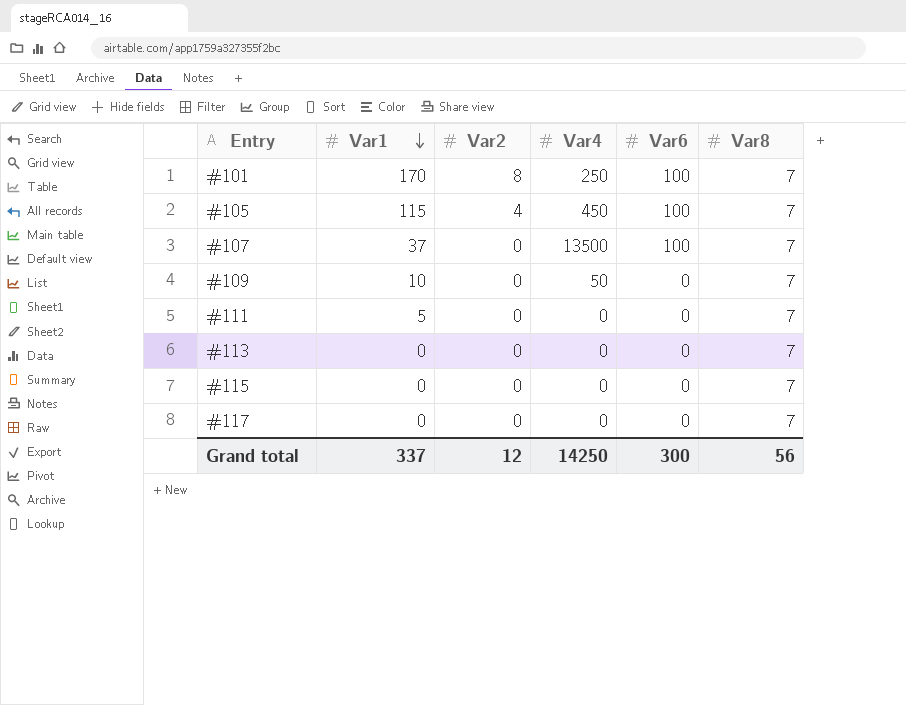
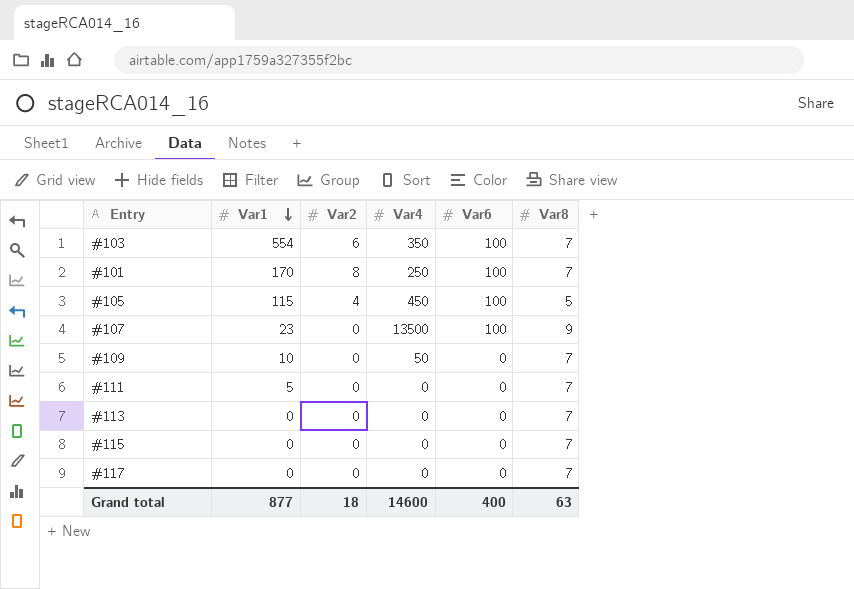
row #103: none -> 554 | 6 | 350 | 100 | 7
#105 | Var8: 7 -> 5
#107 | Var1: 37 -> 23
#107 | Var8: 7 -> 9
Grand total | Var1: 337 -> 877
Grand total | Var2: 12 -> 18
Grand total | Var4: 14250 -> 14600
Grand total | Var6: 300 -> 400
Grand total | Var8: 56 -> 63

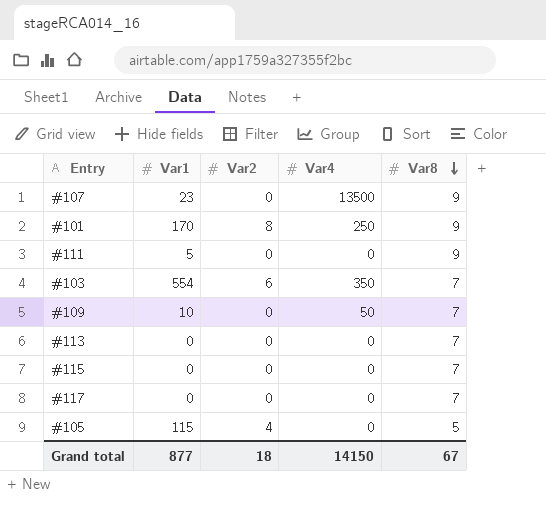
row order: Var1 descending -> Var8 descending
column Var6 | position: 5 -> none
#101 | Var8: 7 -> 9
#111 | Var8: 7 -> 9
#105 | Var4: 450 -> 0
Grand total | Var4: 14600 -> 14150
Grand total | Var8: 63 -> 67

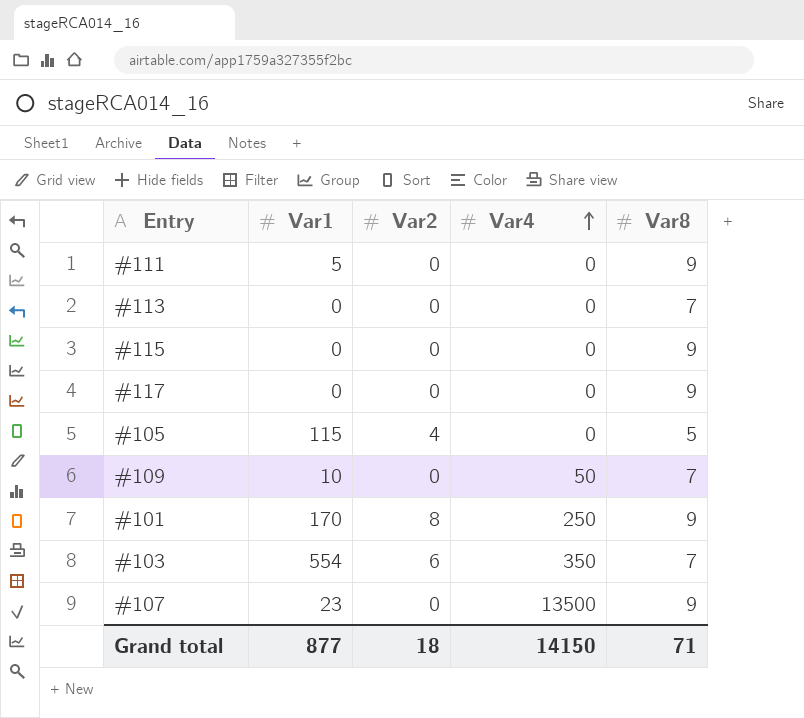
row order: Var8 descending -> Var4 ascending
#115 | Var8: 7 -> 9
#117 | Var8: 7 -> 9
Grand total | Var8: 67 -> 71

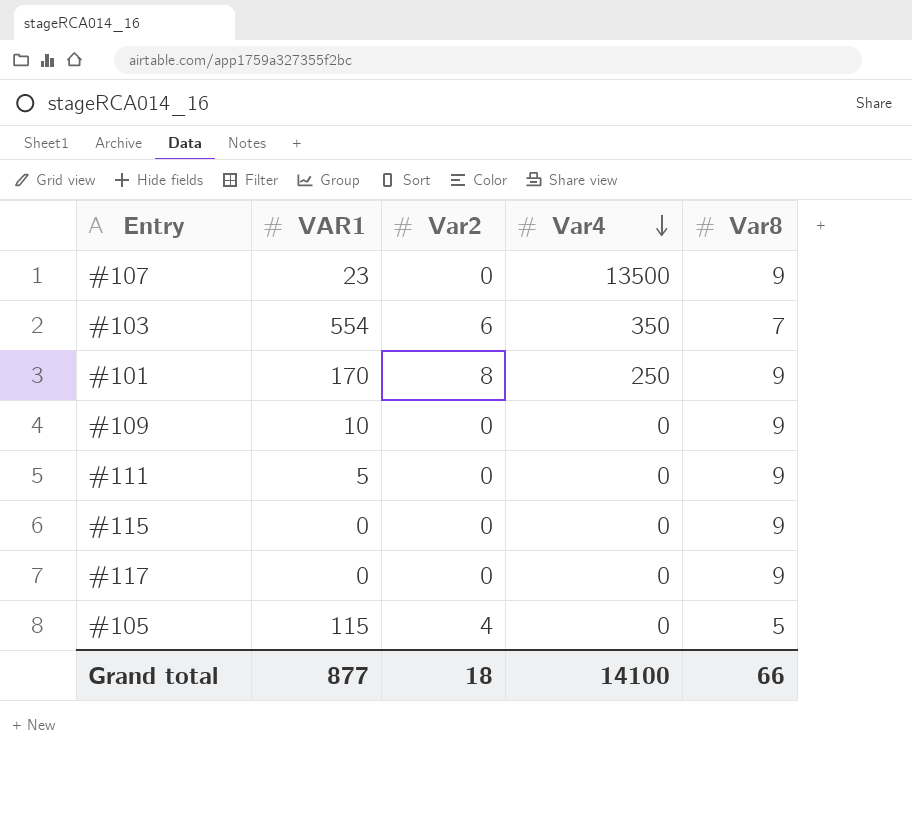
row order: Var4 ascending -> Var4 descending
column name: Var1 -> VAR1
row #113: 0 | 0 | 0 | 7 -> none
#109 | Var4: 50 -> 0
#109 | Var8: 7 -> 9
Grand total | Var4: 14150 -> 14100
Grand total | Var8: 71 -> 66

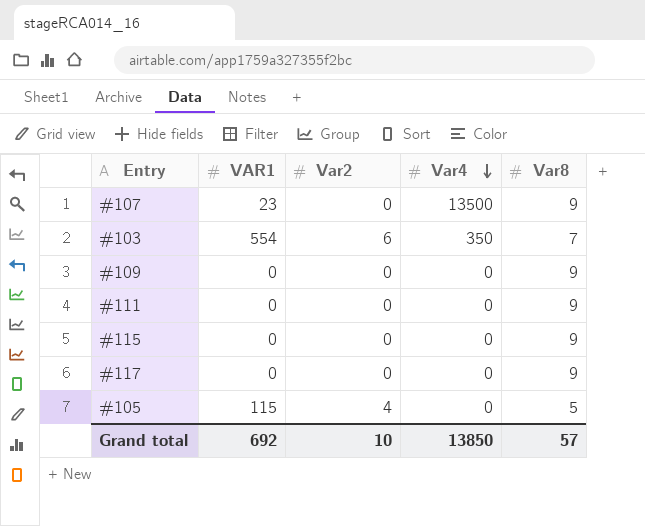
row #101: 170 | 8 | 250 | 9 -> none
#109 | VAR1: 10 -> 0
#111 | VAR1: 5 -> 0
Grand total | VAR1: 877 -> 692
Grand total | Var2: 18 -> 10
Grand total | Var4: 14100 -> 13850
Grand total | Var8: 66 -> 57

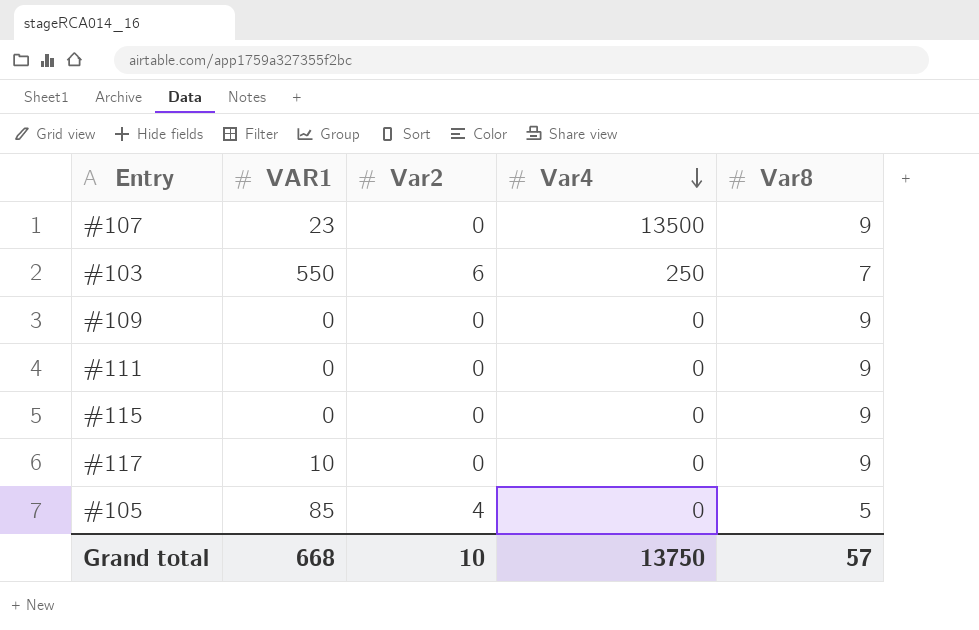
#103 | VAR1: 554 -> 550
#103 | Var4: 350 -> 250
#117 | VAR1: 0 -> 10
#105 | VAR1: 115 -> 85
Grand total | VAR1: 692 -> 668
Grand total | Var4: 13850 -> 13750

